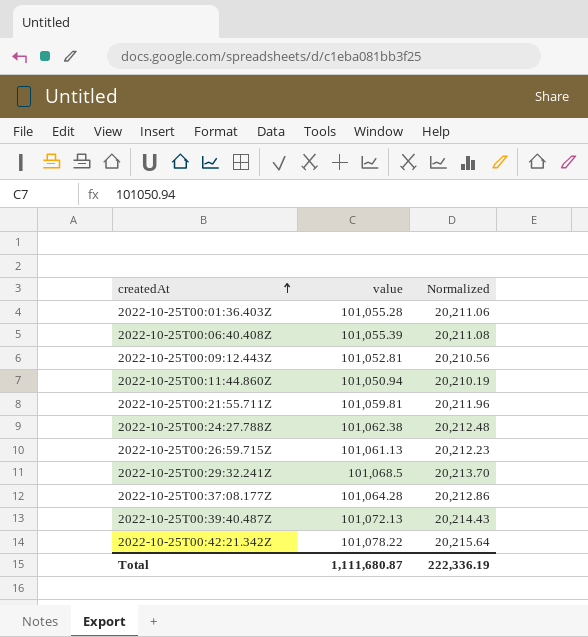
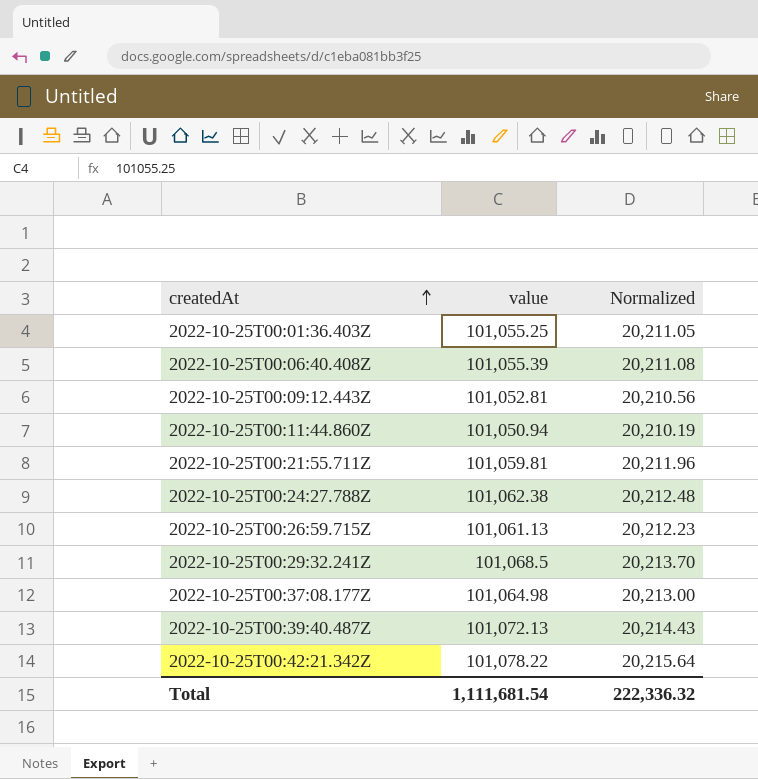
2022-10-25T00:01:36.403Z | value: 101,055.28 -> 101,055.25
2022-10-25T00:01:36.403Z | Normalized: 20,211.06 -> 20,211.05
2022-10-25T00:37:08.177Z | value: 101,064.28 -> 101,064.98
2022-10-25T00:37:08.177Z | Normalized: 20,212.86 -> 20,213.00
Total | value: 1,111,680.87 -> 1,111,681.54
Total | Normalized: 222,336.19 -> 222,336.32

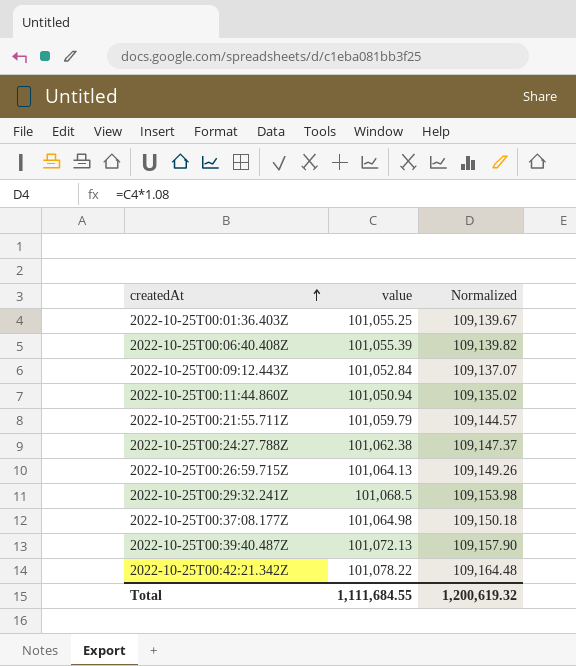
column Normalized | formula: [value] * 0.2 -> [value] * 1.08
2022-10-25T00:09:12.443Z | value: 101,052.81 -> 101,052.84
2022-10-25T00:21:55.711Z | value: 101,059.81 -> 101,059.79
2022-10-25T00:26:59.715Z | value: 101,061.13 -> 101,064.13
Total | value: 1,111,681.54 -> 1,111,684.55
Total | Normalized: 222,336.32 -> 1,200,619.32

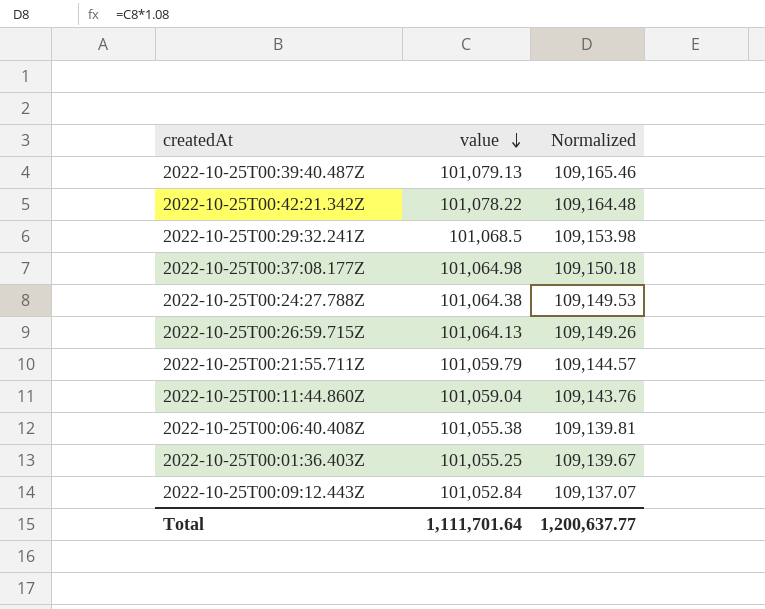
row order: createdAt ascending -> value descending
2022-10-25T00:39:40.487Z | value: 101,072.13 -> 101,079.13
2022-10-25T00:39:40.487Z | Normalized: 109,157.90 -> 109,165.46
2022-10-25T00:24:27.788Z | value: 101,062.38 -> 101,064.38
2022-10-25T00:24:27.788Z | Normalized: 109,147.37 -> 109,149.53
2022-10-25T00:11:44.860Z | value: 101,050.94 -> 101,059.04
2022-10-25T00:11:44.860Z | Normalized: 109,135.02 -> 109,143.76
2022-10-25T00:06:40.408Z | value: 101,055.39 -> 101,055.38
2022-10-25T00:06:40.408Z | Normalized: 109,139.82 -> 109,139.81
Total | value: 1,111,684.55 -> 1,111,701.64
Total | Normalized: 1,200,619.32 -> 1,200,637.77

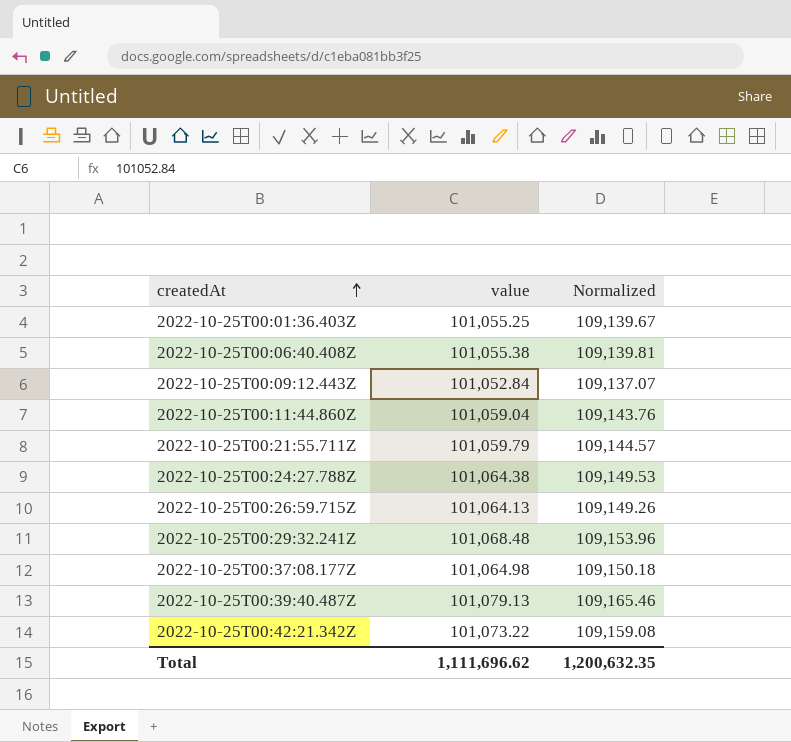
row order: value descending -> createdAt ascending
2022-10-25T00:29:32.241Z | value: 101,068.5 -> 101,068.48
2022-10-25T00:29:32.241Z | Normalized: 109,153.98 -> 109,153.96
2022-10-25T00:42:21.342Z | value: 101,078.22 -> 101,073.22
2022-10-25T00:42:21.342Z | Normalized: 109,164.48 -> 109,159.08
Total | value: 1,111,701.64 -> 1,111,696.62
Total | Normalized: 1,200,637.77 -> 1,200,632.35

